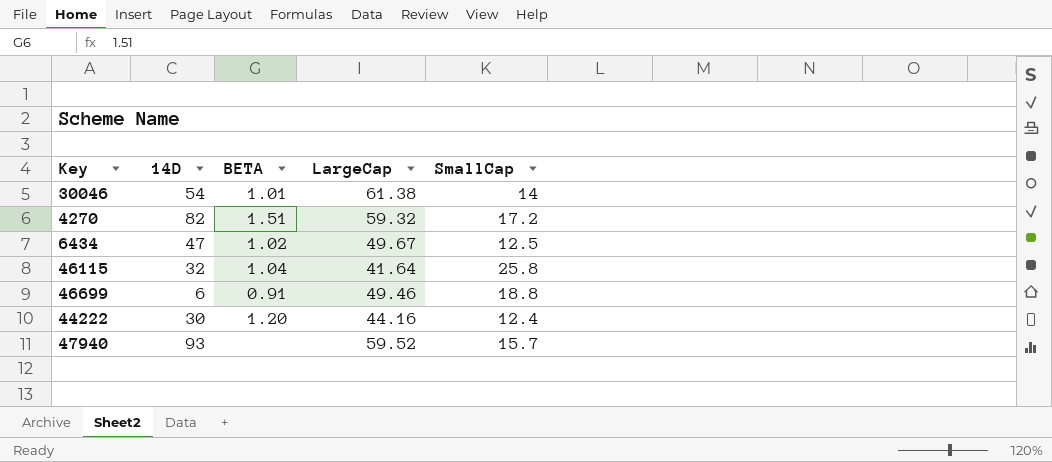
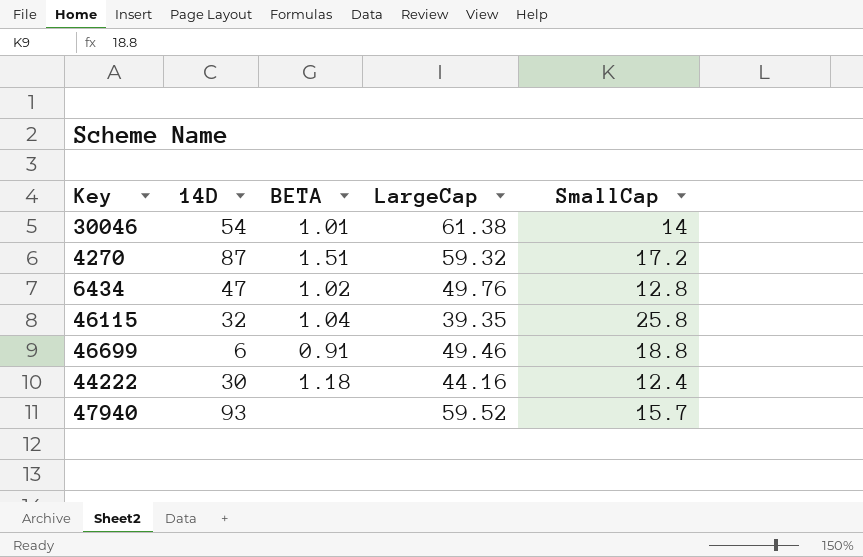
4270 | 14D: 82 -> 87
6434 | LargeCap: 49.67 -> 49.76
6434 | SmallCap: 12.5 -> 12.8
46115 | LargeCap: 41.64 -> 39.35
44222 | BETA: 1.20 -> 1.18

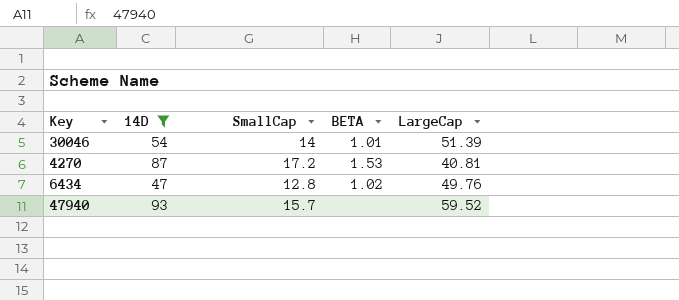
filter: none -> 14D >= 47
column SmallCap | position: 5 -> 3
30046 | LargeCap: 61.38 -> 51.39
4270 | BETA: 1.51 -> 1.53
4270 | LargeCap: 59.32 -> 40.81

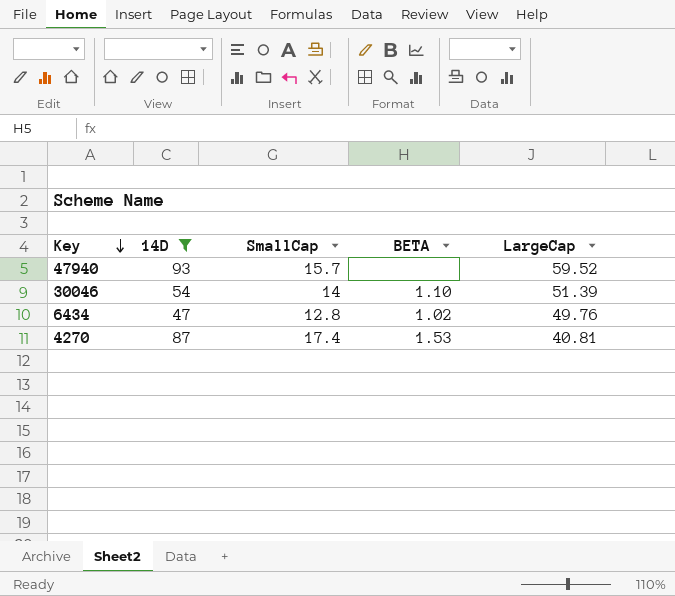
row order: none -> Key descending
30046 | BETA: 1.01 -> 1.10
4270 | SmallCap: 17.2 -> 17.4

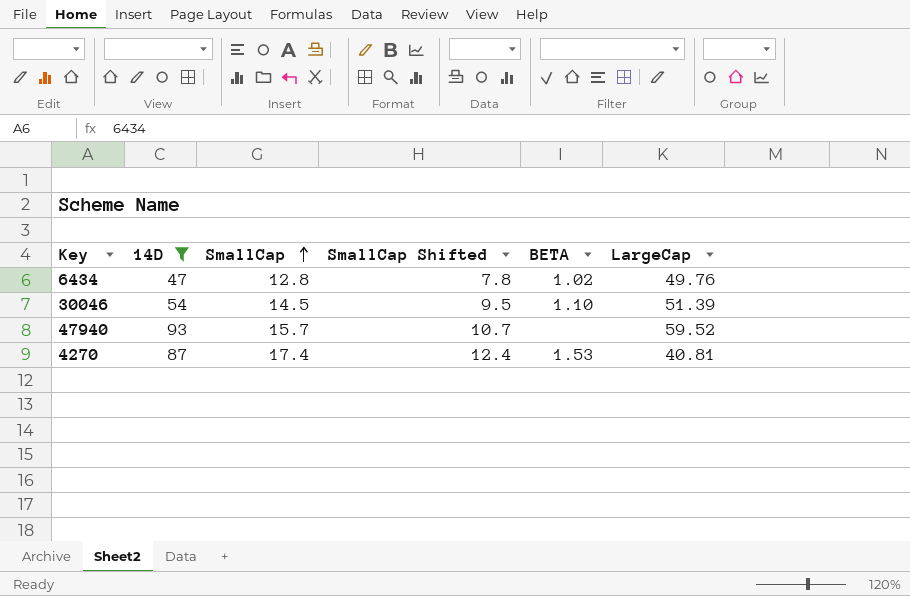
row order: Key descending -> SmallCap ascending
column SmallCap Shifted | formula: none -> [SmallCap] - 5
30046 | SmallCap: 14 -> 14.5

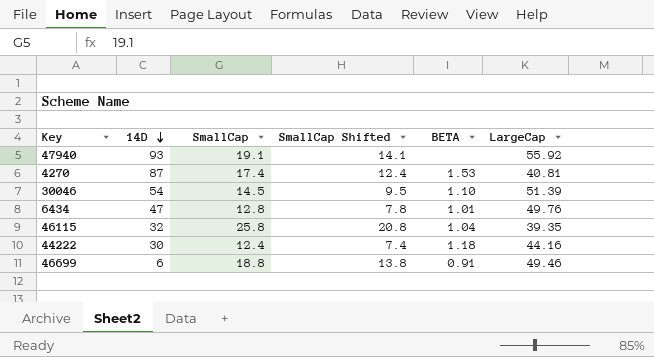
filter: 14D >= 47 -> none
row order: SmallCap ascending -> 14D descending
47940 | SmallCap: 15.7 -> 19.1
47940 | SmallCap Shifted: 10.7 -> 14.1
47940 | LargeCap: 59.52 -> 55.92
6434 | BETA: 1.02 -> 1.01

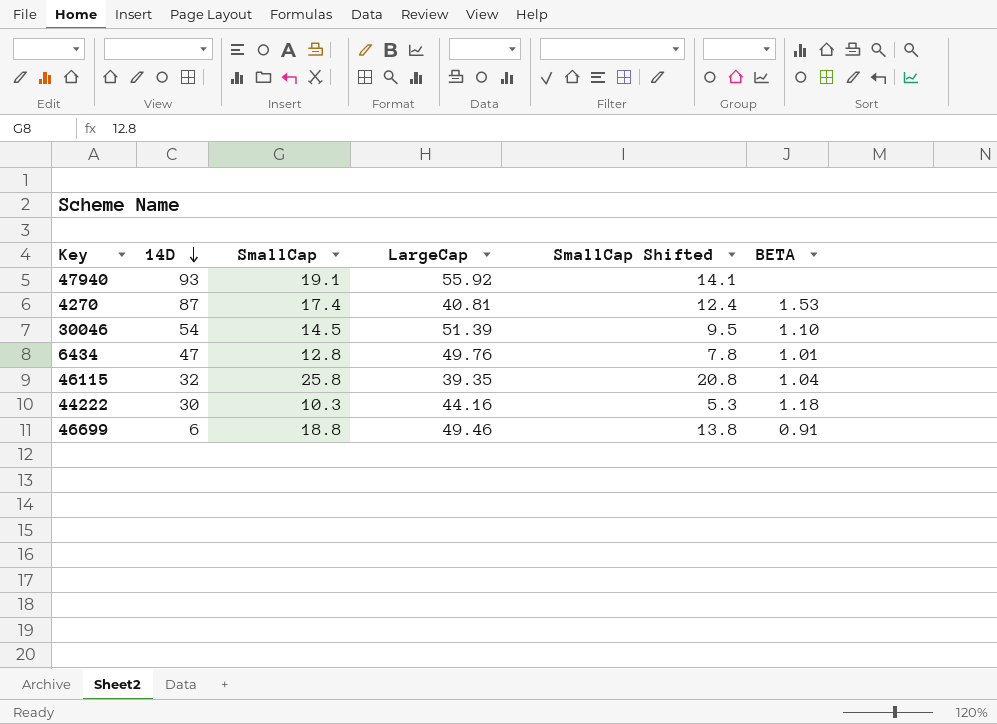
column LargeCap | position: 6 -> 4
44222 | SmallCap: 12.4 -> 10.3
44222 | SmallCap Shifted: 7.4 -> 5.3

